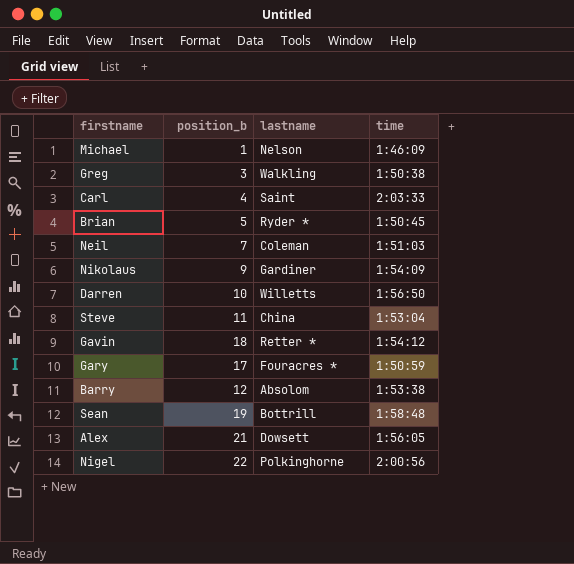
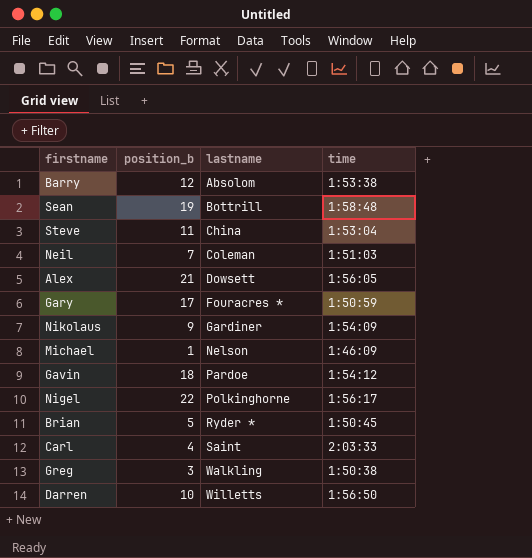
row order: none -> lastname ascending
Gavin | lastname: Retter * -> Pardoe
Nigel | time: 2:00:56 -> 1:56:17

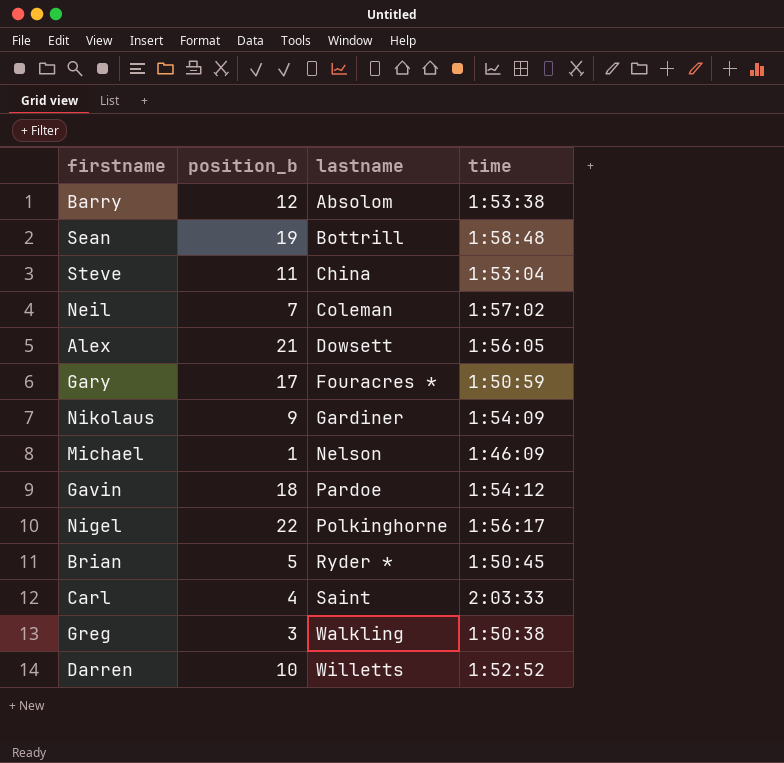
Neil | time: 1:51:03 -> 1:57:02
Darren | time: 1:56:50 -> 1:52:52

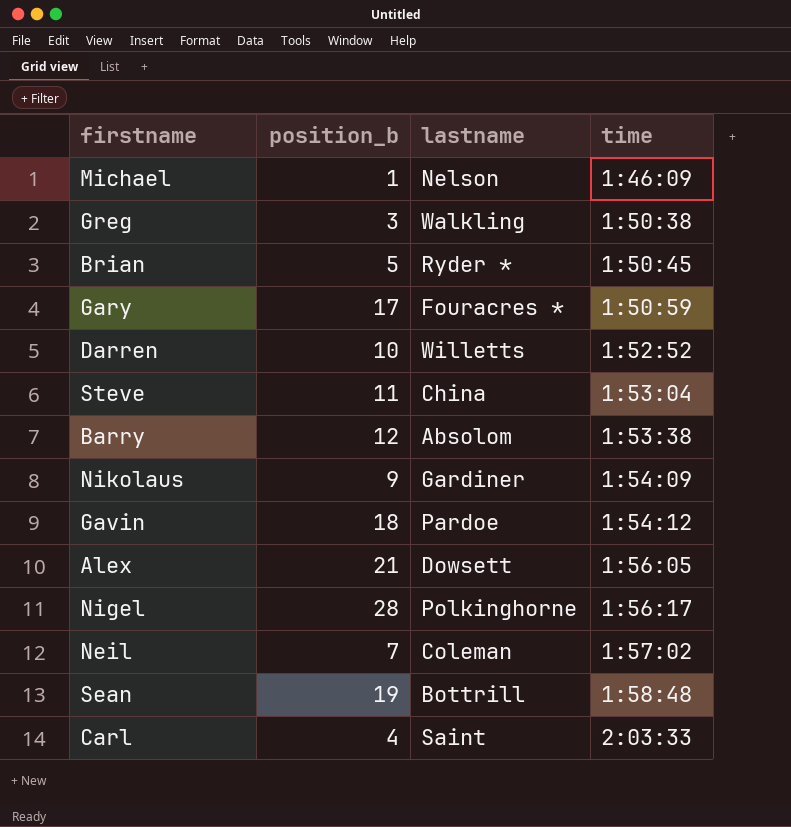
row order: lastname ascending -> time ascending
Nigel | position_b: 22 -> 28

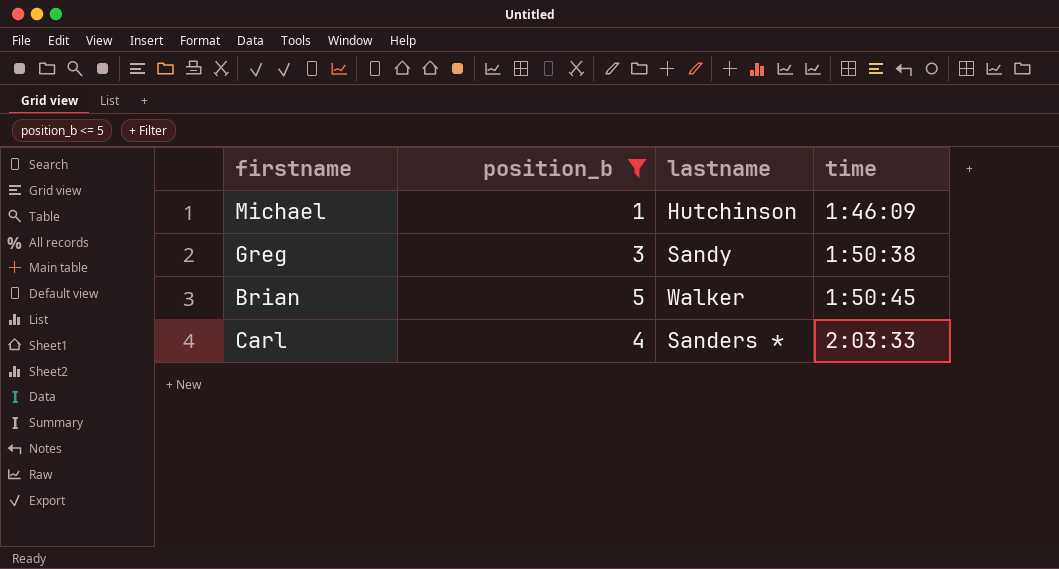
filter: none -> position_b <= 5
Michael | lastname: Nelson -> Hutchinson
Greg | lastname: Walkling -> Sandy
Brian | lastname: Ryder * -> Walker
Carl | lastname: Saint -> Sanders *

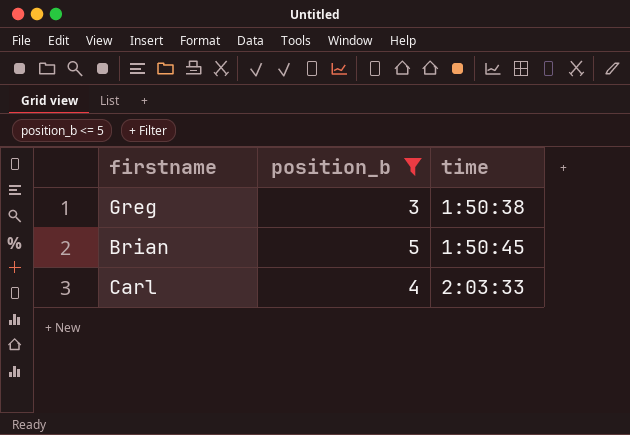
column lastname | position: 3 -> none
row Michael: 1 | Hutchinson | 1:46:09 -> none

